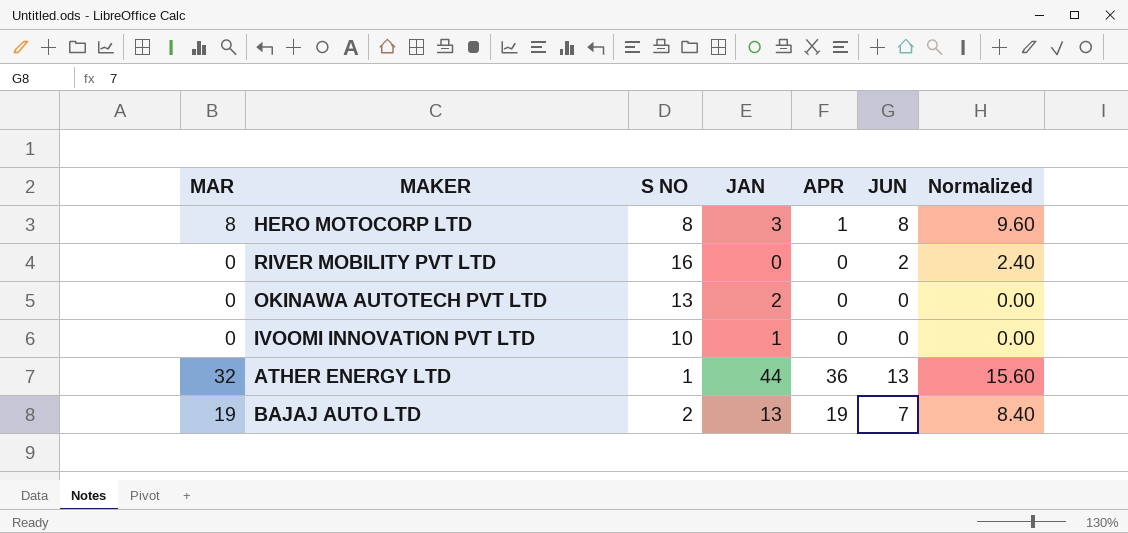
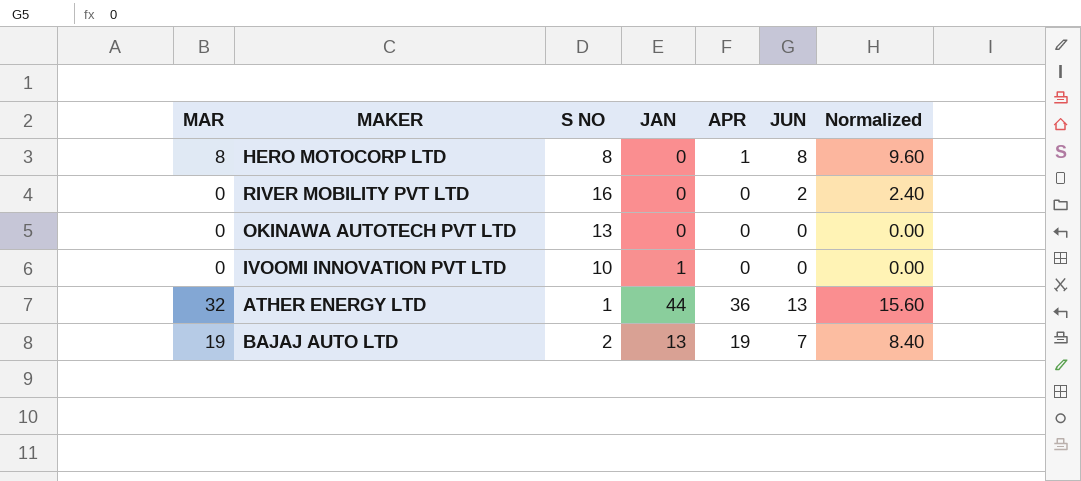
HERO MOTOCORP LTD | JAN: 3 -> 0
OKINAWA AUTOTECH PVT LTD | JAN: 2 -> 0

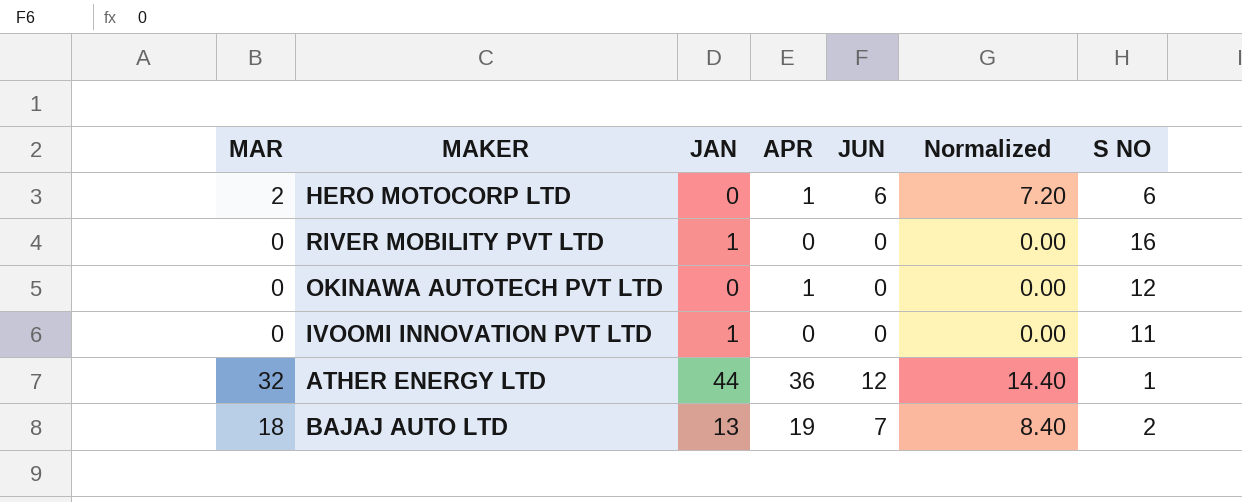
column S NO | position: 3 -> 7
HERO MOTOCORP LTD | MAR: 8 -> 2
HERO MOTOCORP LTD | JUN: 8 -> 6
HERO MOTOCORP LTD | Normalized: 9.60 -> 7.20
HERO MOTOCORP LTD | S NO: 8 -> 6
RIVER MOBILITY PVT LTD | JAN: 0 -> 1
RIVER MOBILITY PVT LTD | JUN: 2 -> 0
RIVER MOBILITY PVT LTD | Normalized: 2.40 -> 0.00
OKINAWA AUTOTECH PVT LTD | APR: 0 -> 1
OKINAWA AUTOTECH PVT LTD | S NO: 13 -> 12
IVOOMI INNOVATION PVT LTD | S NO: 10 -> 11
ATHER ENERGY LTD | JUN: 13 -> 12
ATHER ENERGY LTD | Normalized: 15.60 -> 14.40
BAJAJ AUTO LTD | MAR: 19 -> 18

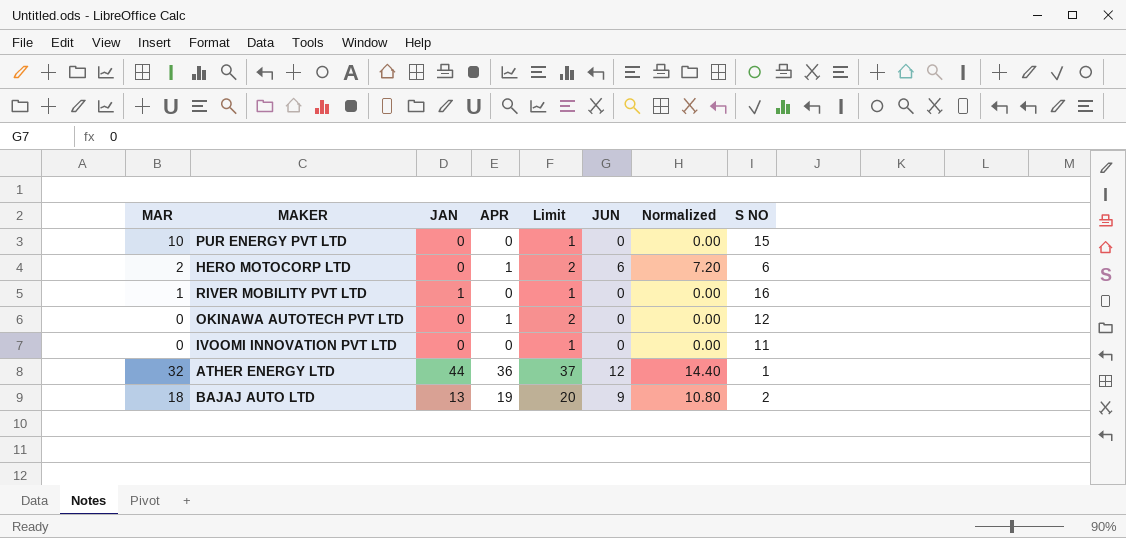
column Limit | formula: none -> [APR] + 1
row PUR ENERGY PVT LTD: none -> 10 | 0 | 0 | 1 | 0 | 0.00 | 15
RIVER MOBILITY PVT LTD | MAR: 0 -> 1
IVOOMI INNOVATION PVT LTD | JAN: 1 -> 0
BAJAJ AUTO LTD | JUN: 7 -> 9
BAJAJ AUTO LTD | Normalized: 8.40 -> 10.80

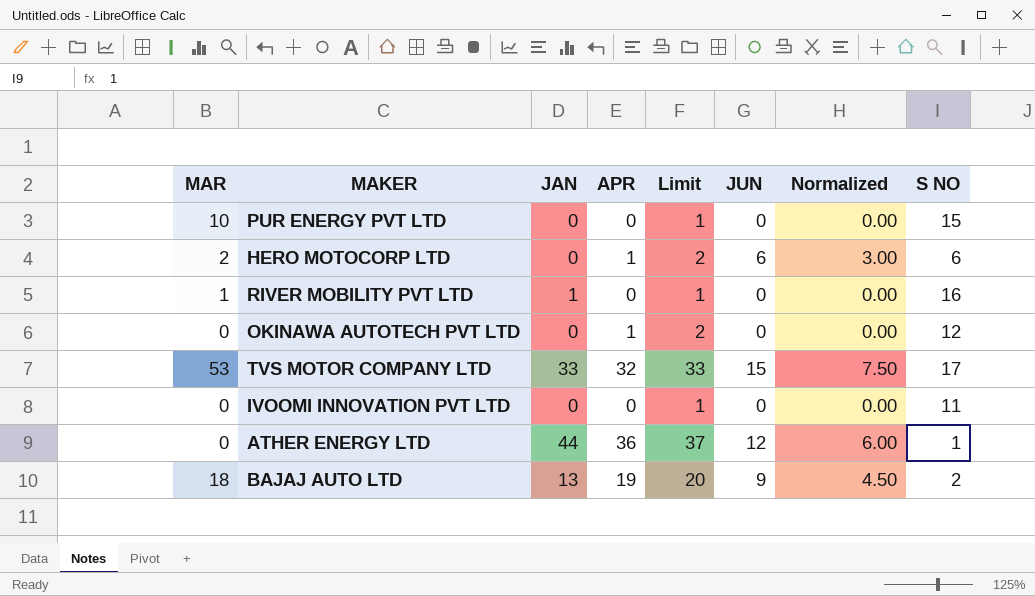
column Normalized | formula: [JUN] * 1.2 -> [JUN] * 0.5
row TVS MOTOR COMPANY LTD: none -> 53 | 33 | 32 | 33 | 15 | 7.50 | 17
ATHER ENERGY LTD | MAR: 32 -> 0

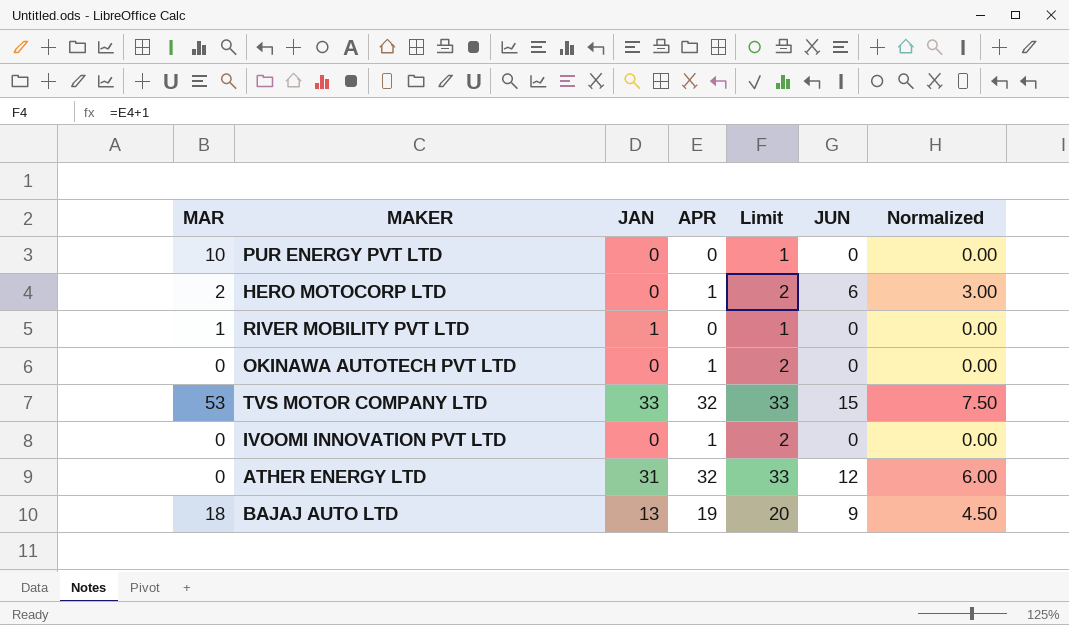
column S NO | position: 8 -> none
IVOOMI INNOVATION PVT LTD | APR: 0 -> 1
IVOOMI INNOVATION PVT LTD | Limit: 1 -> 2
ATHER ENERGY LTD | JAN: 44 -> 31
ATHER ENERGY LTD | APR: 36 -> 32
ATHER ENERGY LTD | Limit: 37 -> 33

